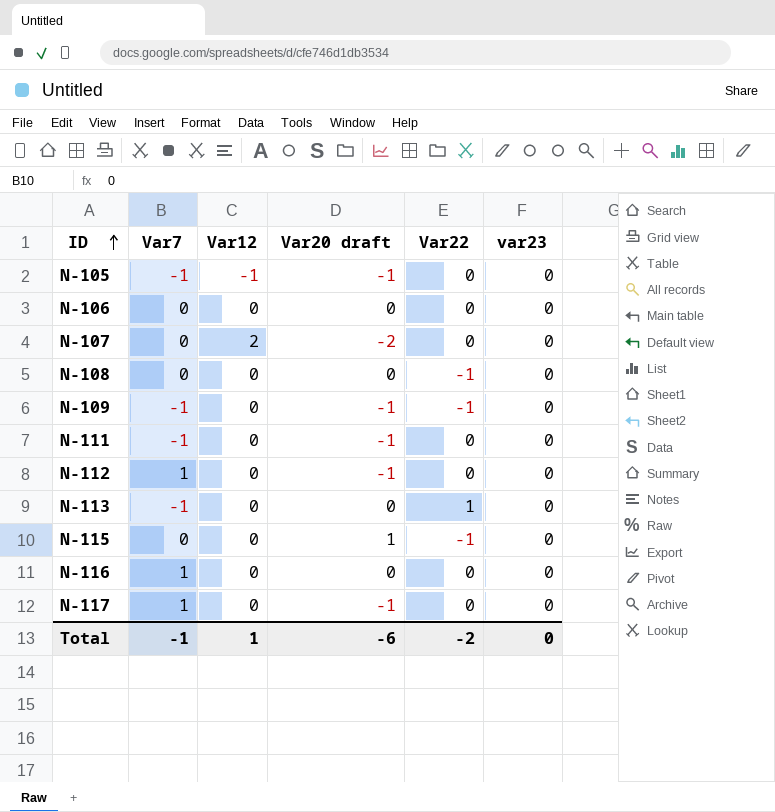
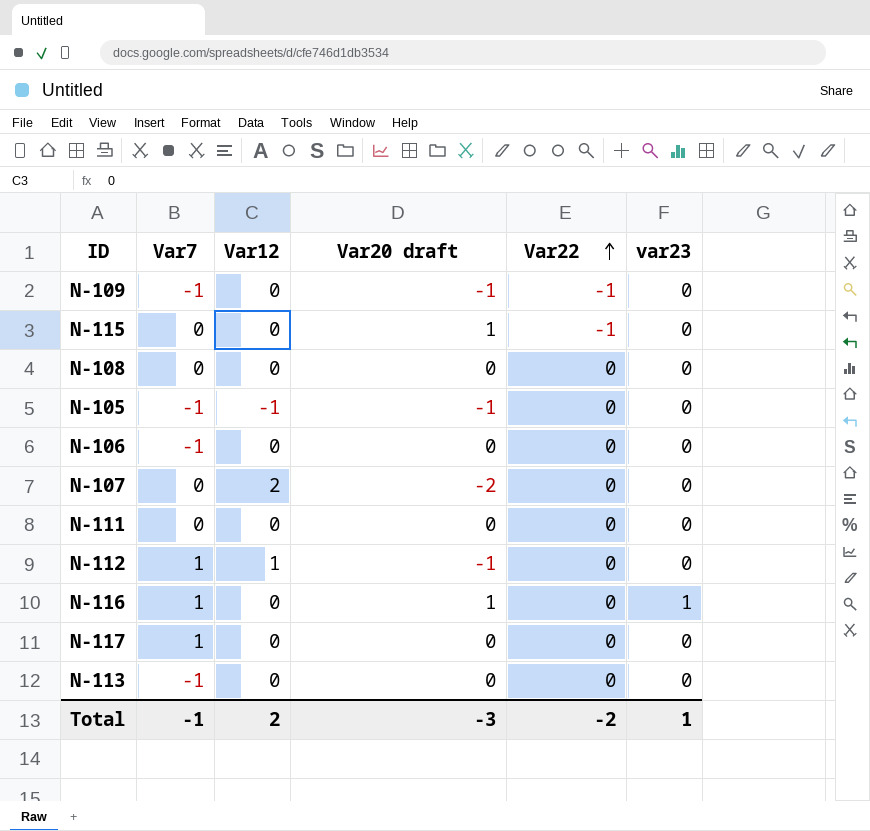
row order: ID ascending -> Var22 ascending
N-108 | Var22: -1 -> 0
N-106 | Var7: 0 -> -1
N-111 | Var7: -1 -> 0
N-111 | Var20 draft: -1 -> 0
N-112 | Var12: 0 -> 1
N-116 | Var20 draft: 0 -> 1
N-116 | var23: 0 -> 1
N-117 | Var20 draft: -1 -> 0
N-113 | Var22: 1 -> 0
Total | Var12: 1 -> 2
Total | Var20 draft: -6 -> -3
Total | var23: 0 -> 1

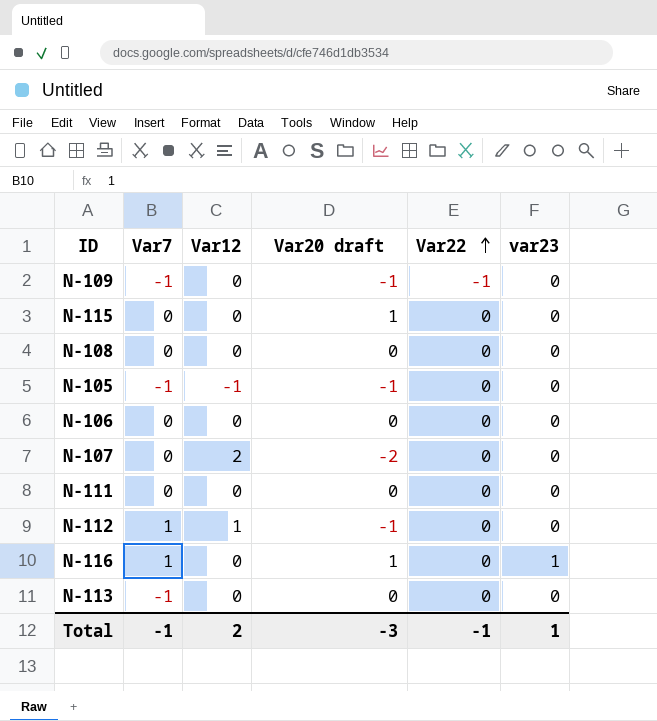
row N-117: 1 | 0 | 0 | 0 | 0 -> none
N-115 | Var22: -1 -> 0
N-106 | Var7: -1 -> 0
Total | Var22: -2 -> -1

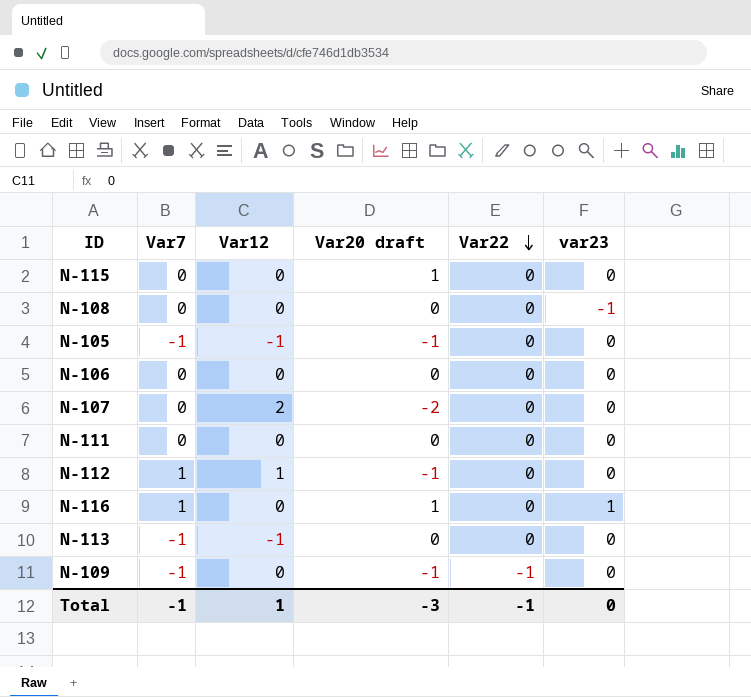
row order: Var22 ascending -> Var22 descending
N-108 | var23: 0 -> -1
N-113 | Var12: 0 -> -1
Total | Var12: 2 -> 1
Total | var23: 1 -> 0

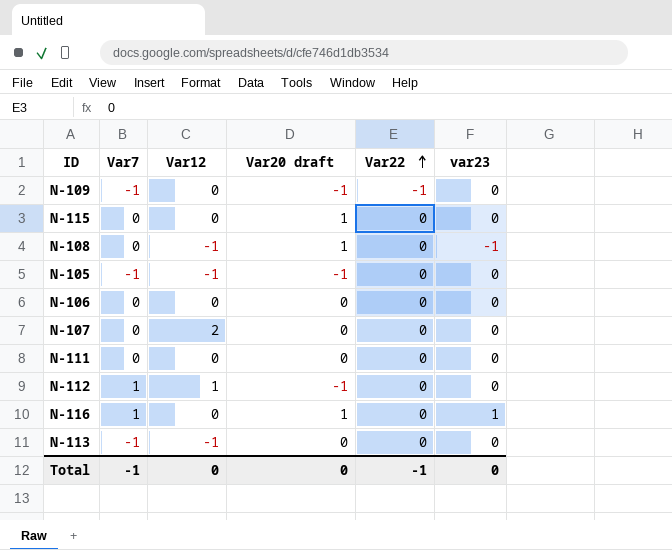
row order: Var22 descending -> Var22 ascending
N-108 | Var12: 0 -> -1
N-108 | Var20 draft: 0 -> 1
N-107 | Var20 draft: -2 -> 0
Total | Var12: 1 -> 0
Total | Var20 draft: -3 -> 0

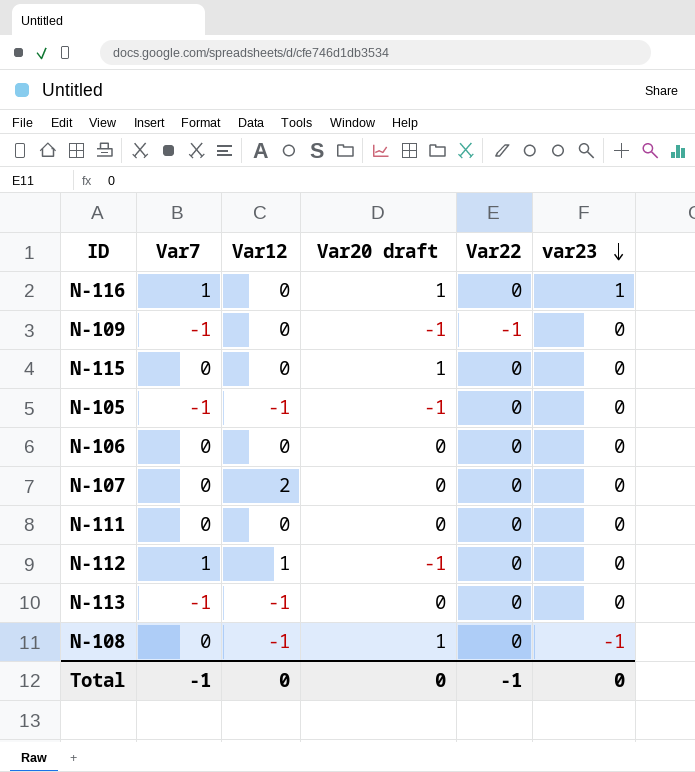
row order: Var22 ascending -> var23 descending

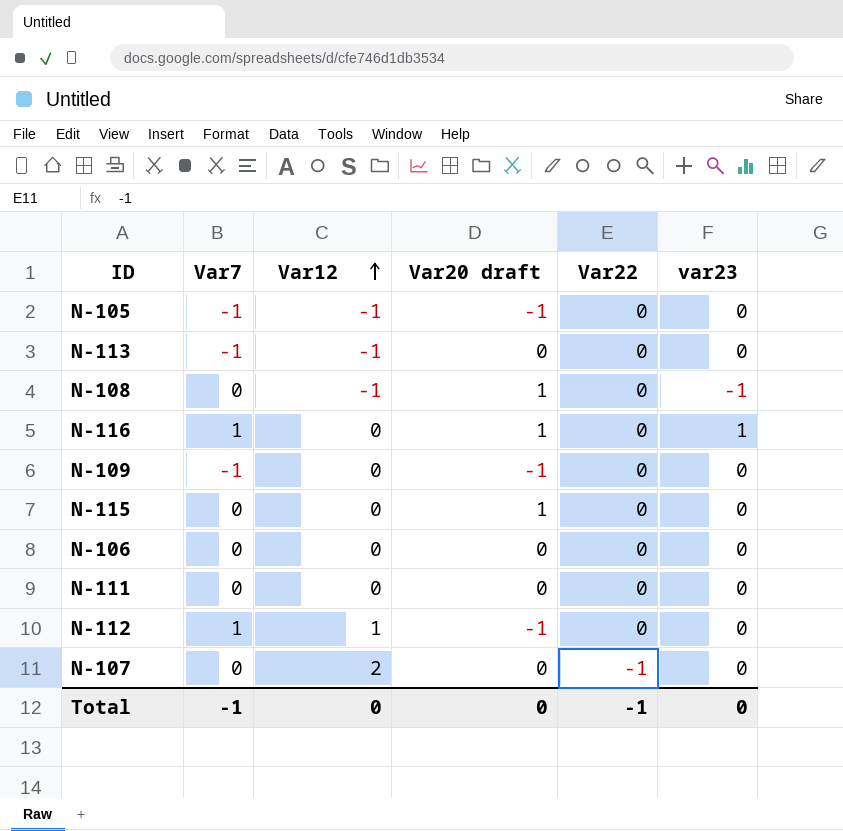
row order: var23 descending -> Var12 ascending
N-109 | Var22: -1 -> 0
N-107 | Var22: 0 -> -1

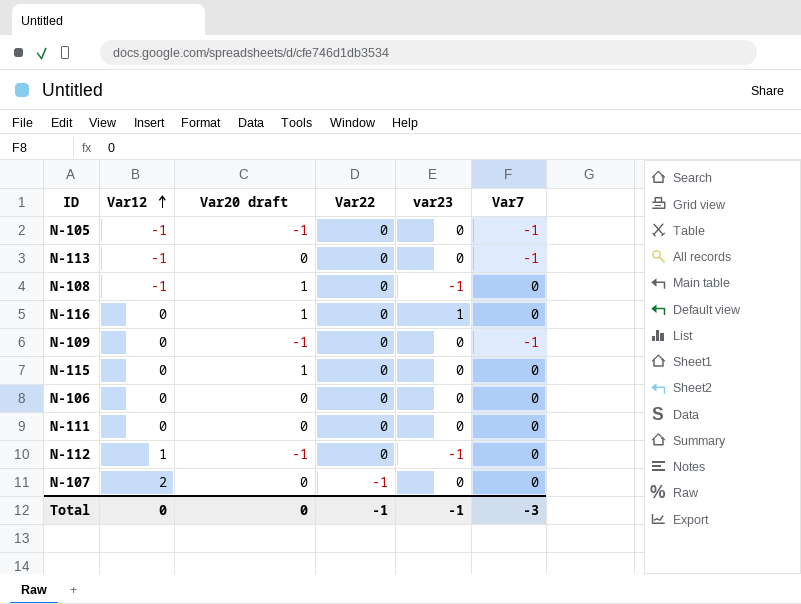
column Var7 | position: 2 -> 6
N-116 | Var7: 1 -> 0
N-112 | var23: 0 -> -1
N-112 | Var7: 1 -> 0
Total | var23: 0 -> -1
Total | Var7: -1 -> -3

